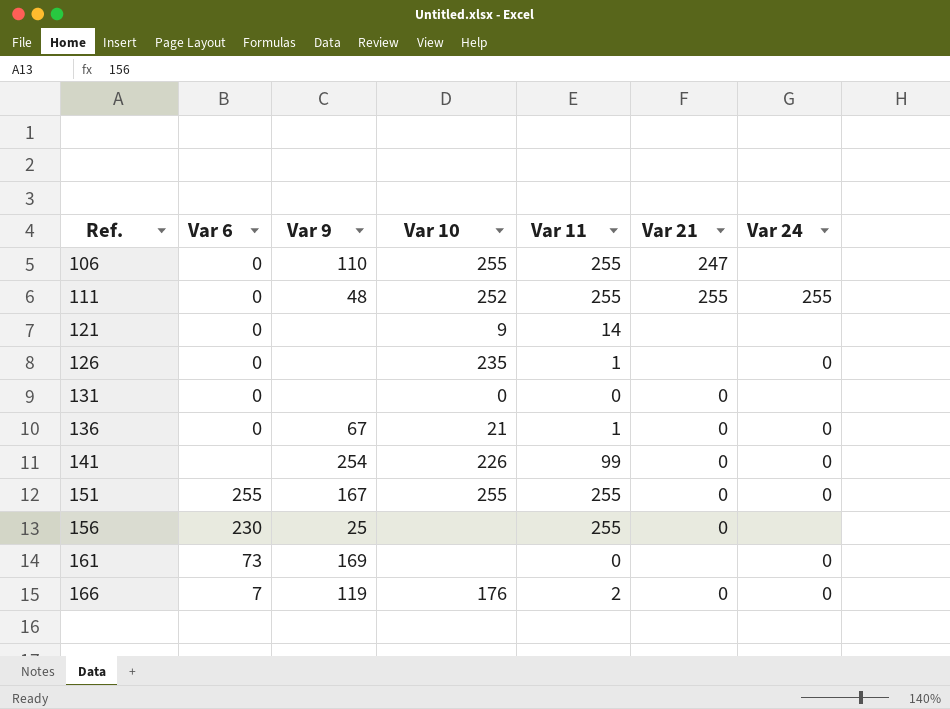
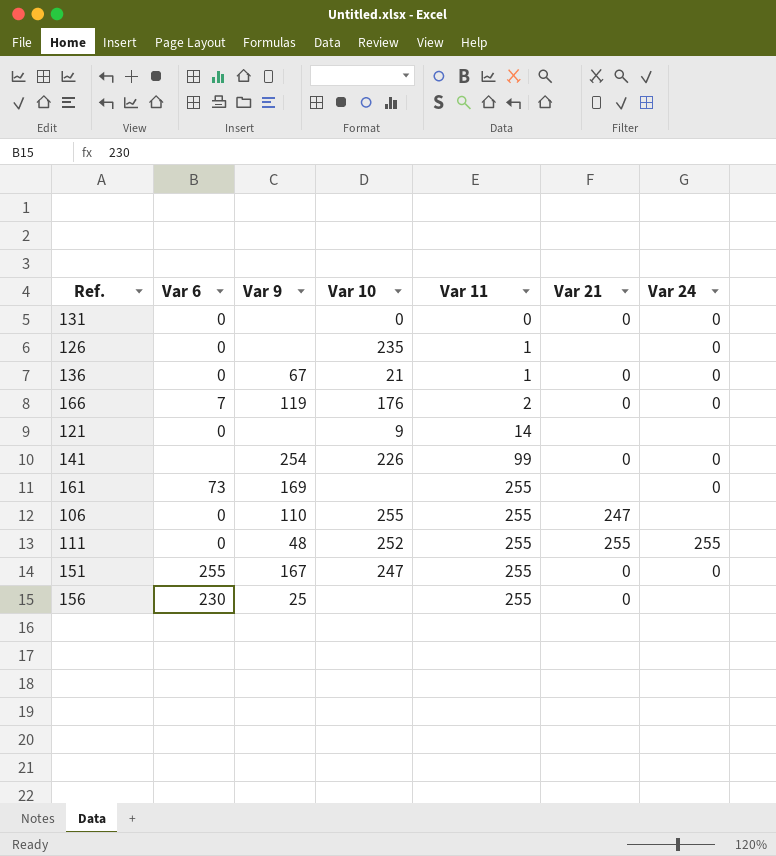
row order: Ref. ascending -> Var 11 ascending
131 | Var 24: none -> 0
161 | Var 11: 0 -> 255
151 | Var 10: 255 -> 247

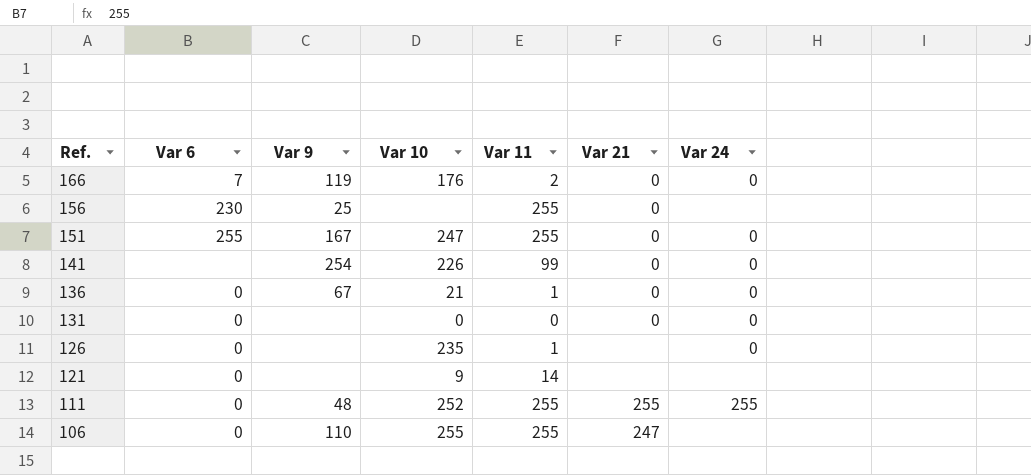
row order: Var 11 ascending -> Ref. descending
row 161: 73 | 169 | none | 255 | none | 0 -> none

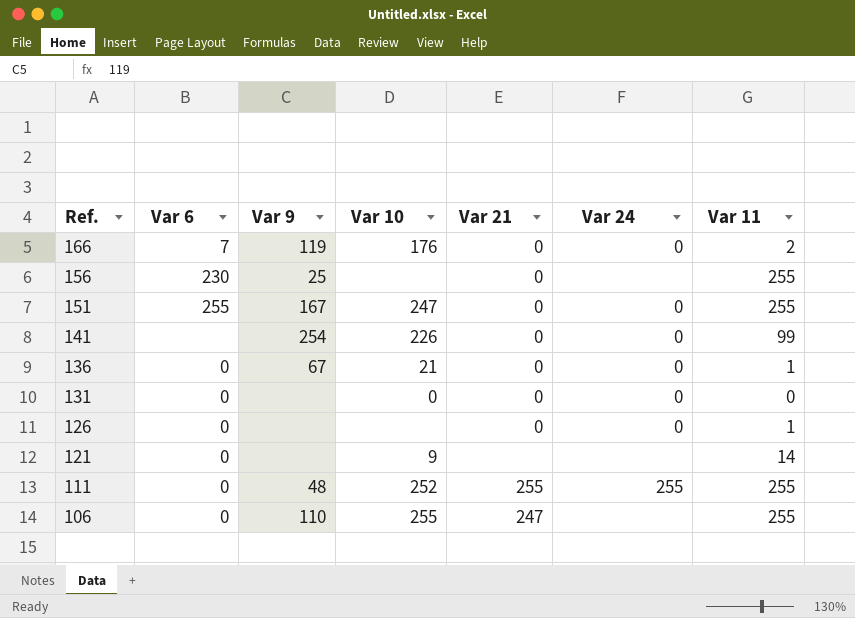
column Var 11 | position: 5 -> 7
126 | Var 10: 235 -> none
126 | Var 21: none -> 0

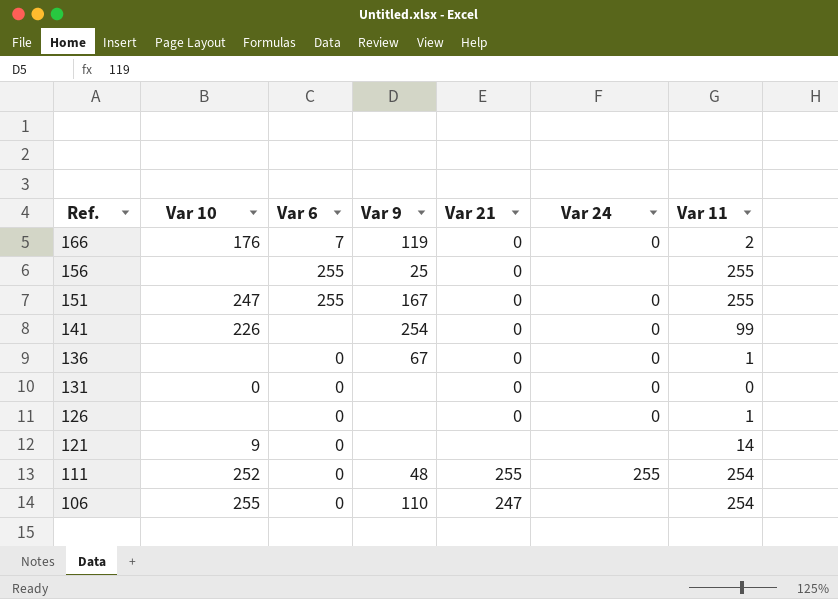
column Var 10 | position: 4 -> 2
156 | Var 6: 230 -> 255
136 | Var 10: 21 -> none
111 | Var 11: 255 -> 254
106 | Var 11: 255 -> 254

